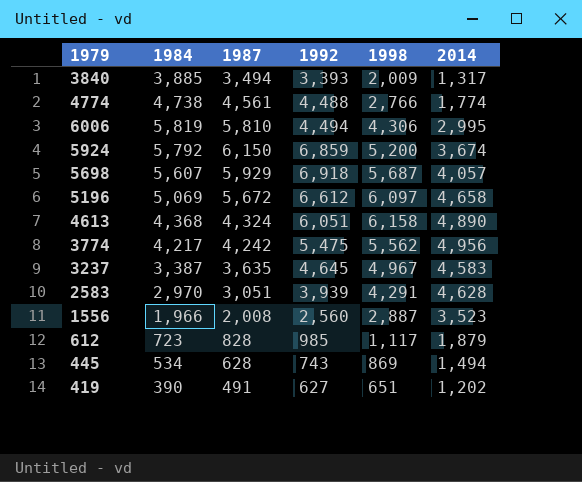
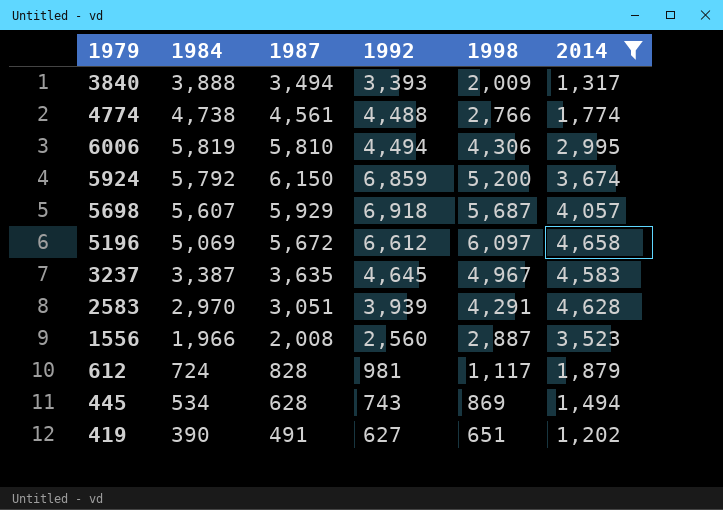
filter: none -> 2014 <= 4,658
3840 | 1984: 3,885 -> 3,888
612 | 1984: 723 -> 724
612 | 1992: 985 -> 981

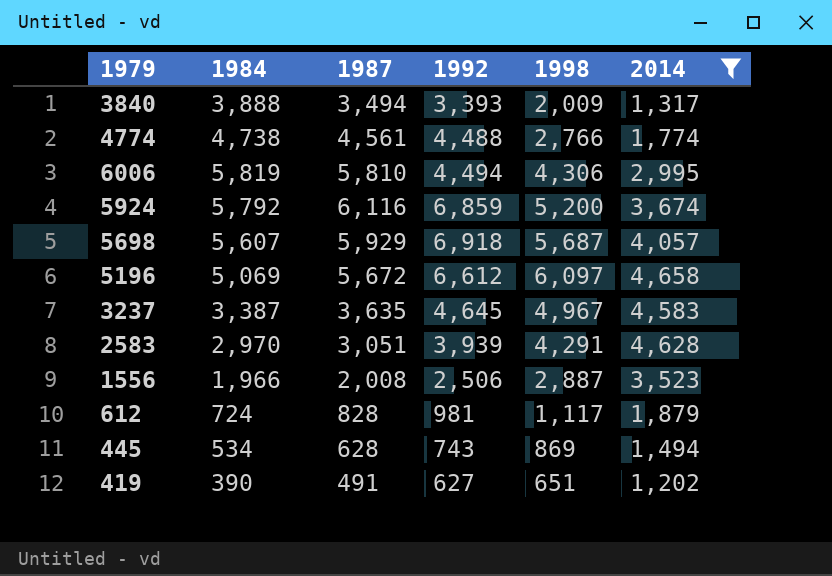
5924 | 1987: 6,150 -> 6,116
1556 | 1992: 2,560 -> 2,506

